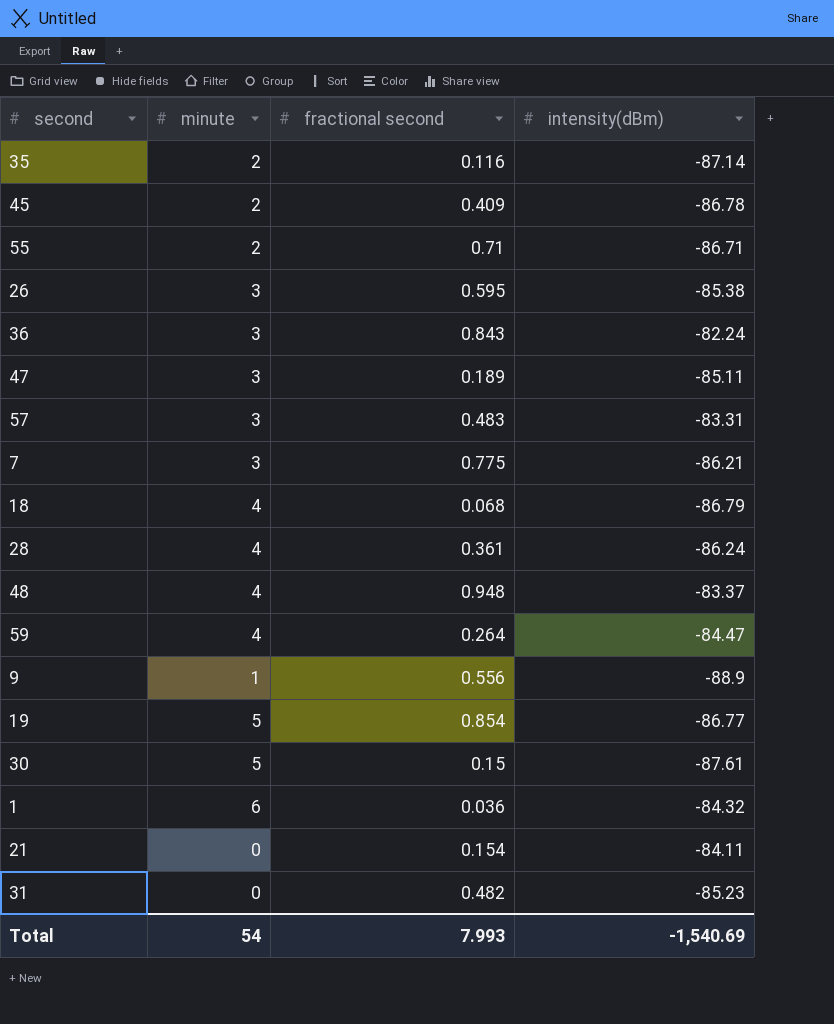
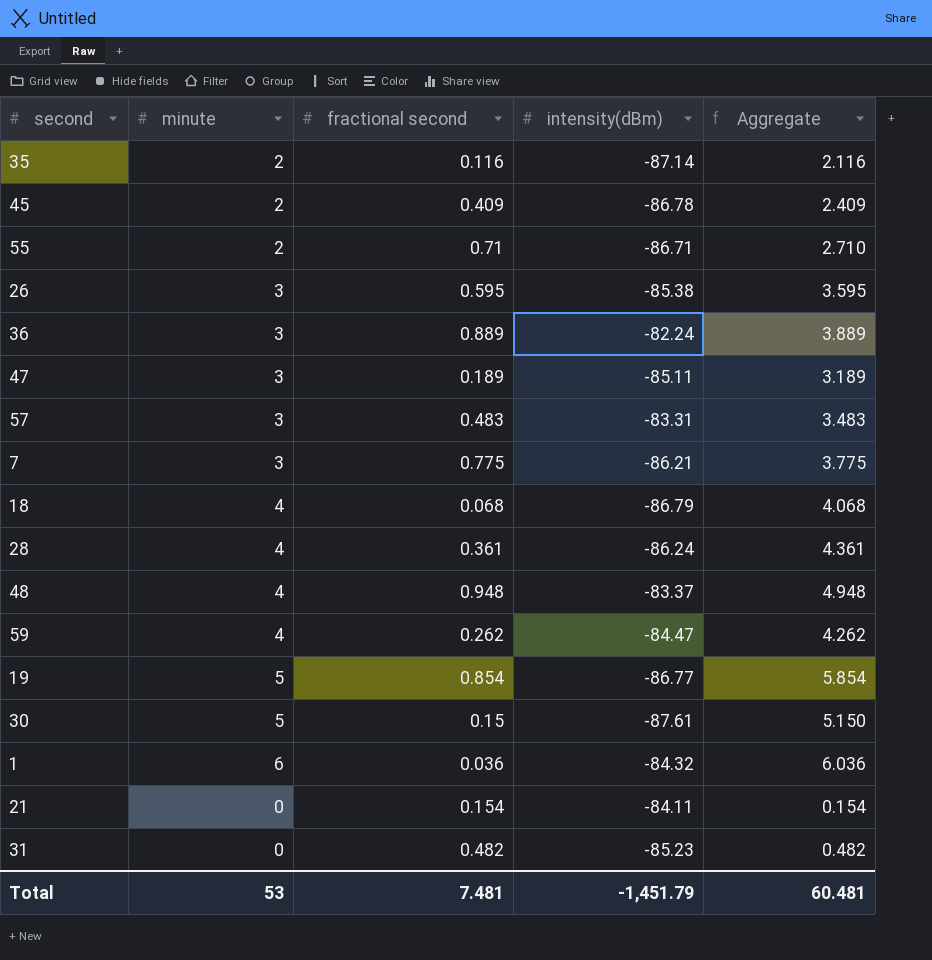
column Aggregate | formula: none -> [minute] + [fractional second]
row 9: 1 | 0.556 | -88.9 -> none
36 | fractional second: 0.843 -> 0.889
59 | fractional second: 0.264 -> 0.262
Total | minute: 54 -> 53
Total | fractional second: 7.993 -> 7.481
Total | intensity(dBm): -1,540.69 -> -1,451.79

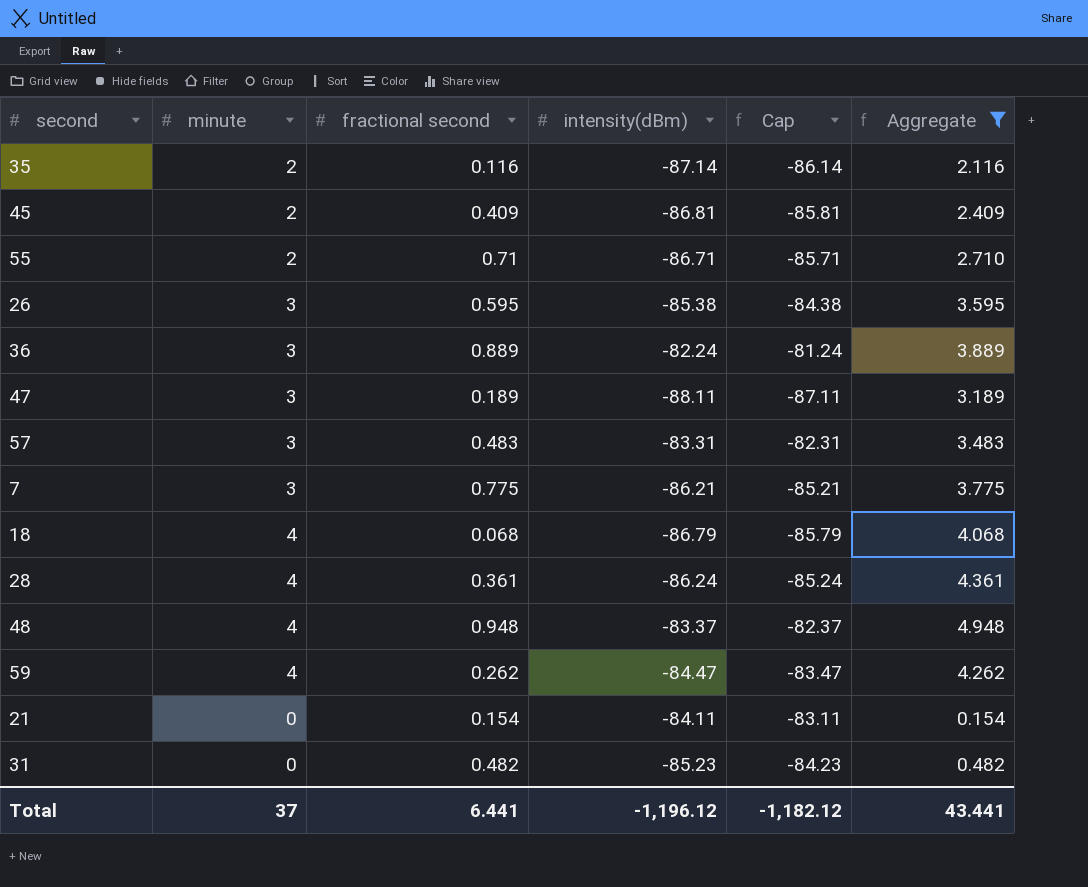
filter: none -> Aggregate <= 4.948
column Cap | formula: none -> [intensity(dBm)] + 1
45 | intensity(dBm): -86.78 -> -86.81
47 | intensity(dBm): -85.11 -> -88.11
Total | minute: 53 -> 37
Total | fractional second: 7.481 -> 6.441
Total | intensity(dBm): -1,451.79 -> -1,196.12
Total | Aggregate: 60.481 -> 43.441

